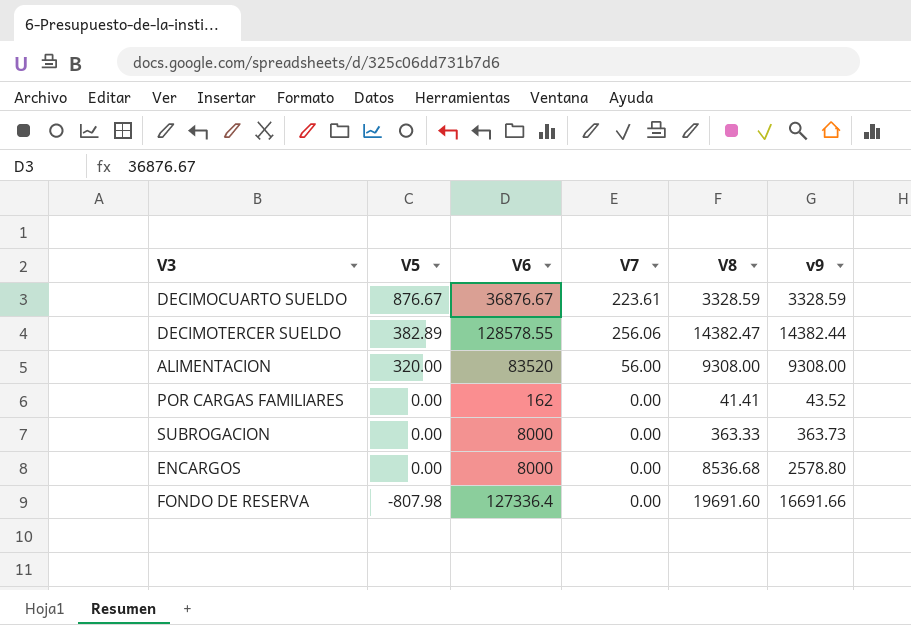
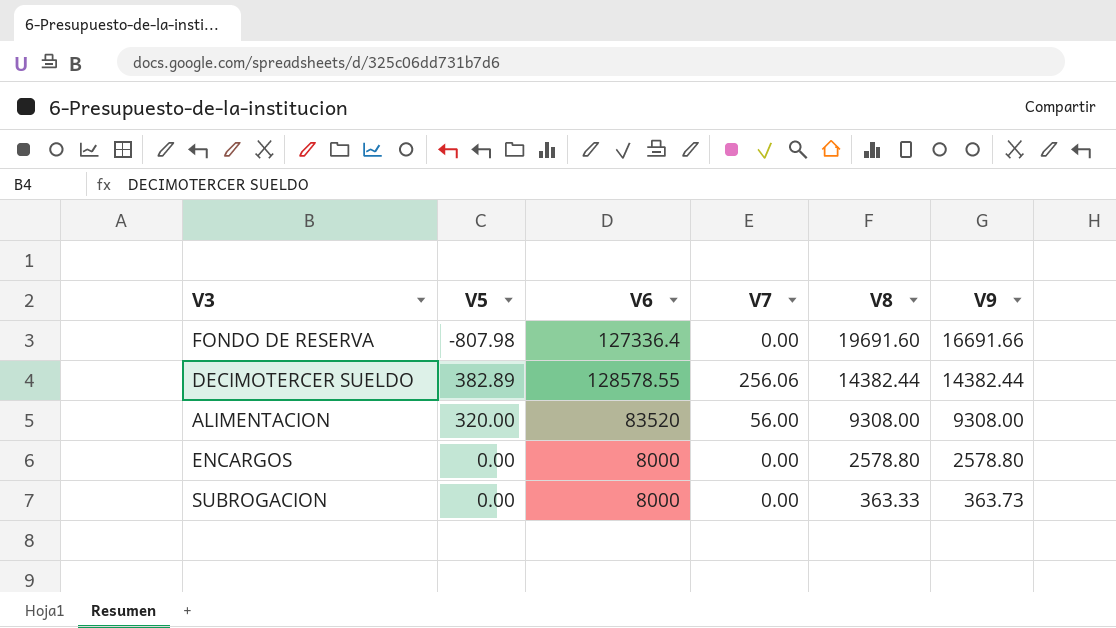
row order: V5 descending -> V8 descending
column name: v9 -> V9
row DECIMOCUARTO SUELDO: 876.67 | 36876.67 | 223.61 | 3328.59 | 3328.59 -> none
row POR CARGAS FAMILIARES: 0.00 | 162 | 0.00 | 41.41 | 43.52 -> none
DECIMOTERCER SUELDO | V8: 14382.47 -> 14382.44
ENCARGOS | V8: 8536.68 -> 2578.80

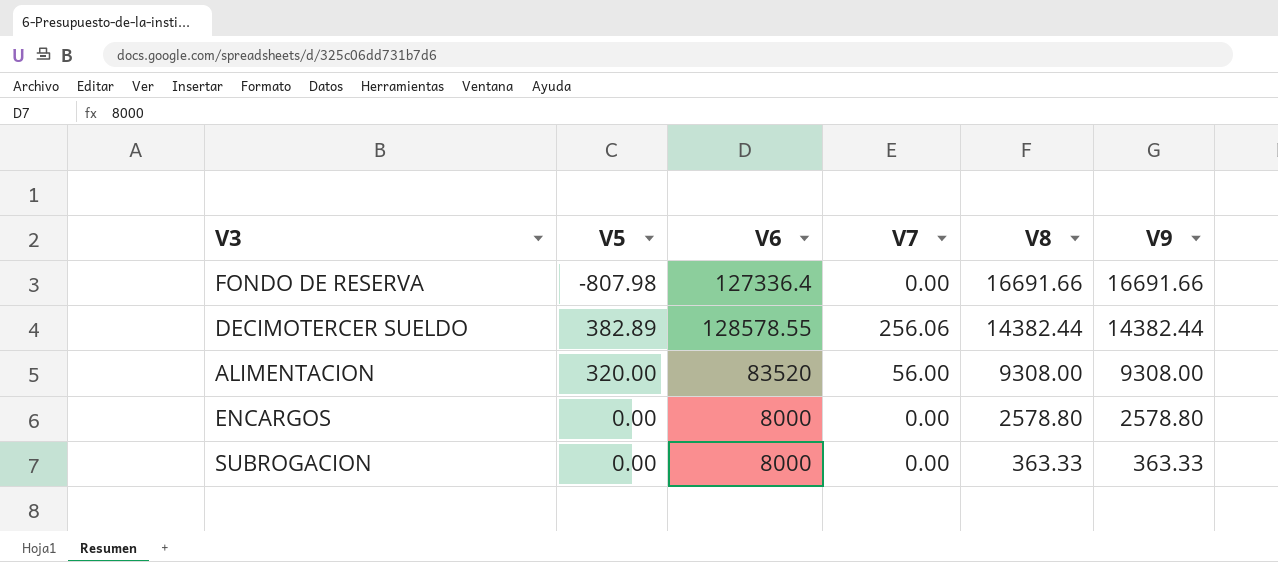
FONDO DE RESERVA | V8: 19691.60 -> 16691.66
SUBROGACION | V9: 363.73 -> 363.33

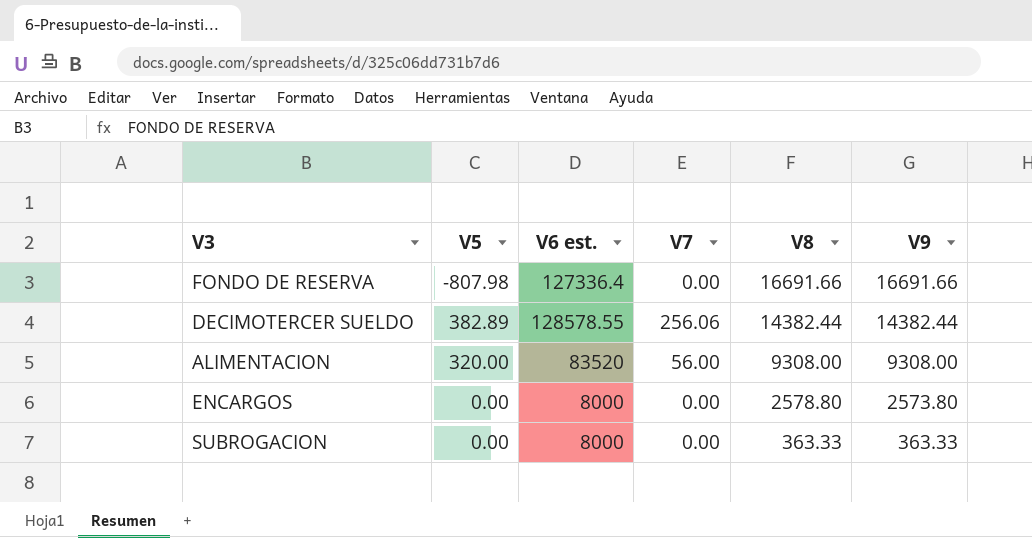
column name: V6 -> V6 est.
ENCARGOS | V9: 2578.80 -> 2573.80

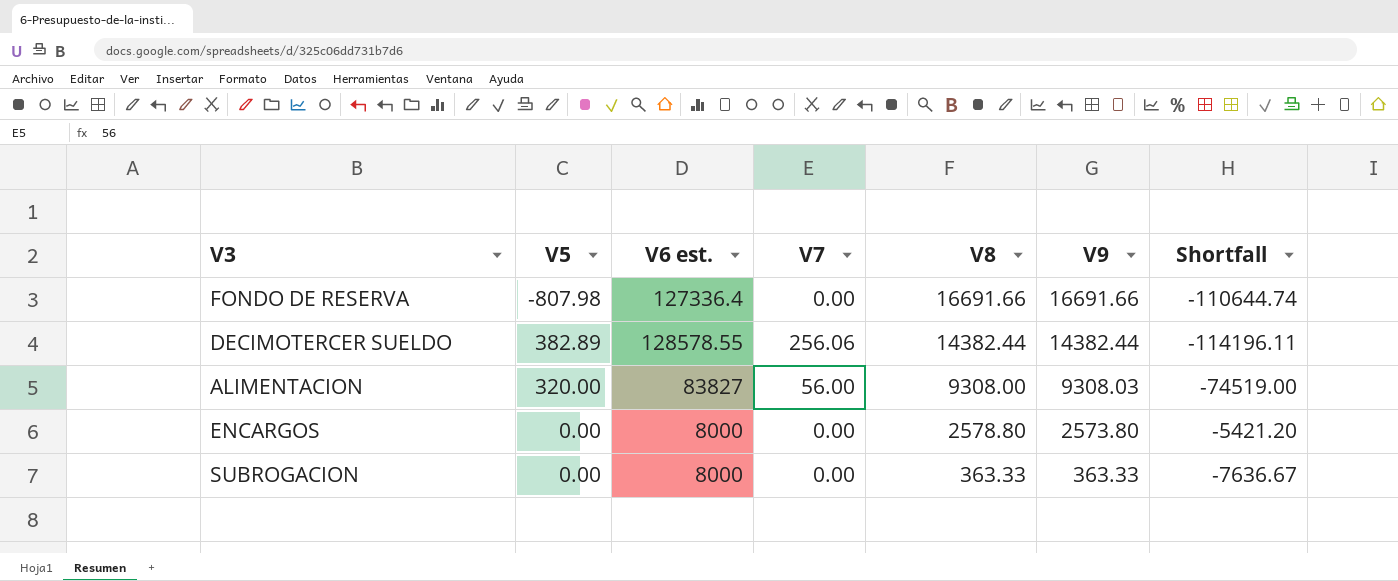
column Shortfall | formula: none -> [V8] - [V6 est.]
ALIMENTACION | V6 est.: 83520 -> 83827
ALIMENTACION | V9: 9308.00 -> 9308.03

